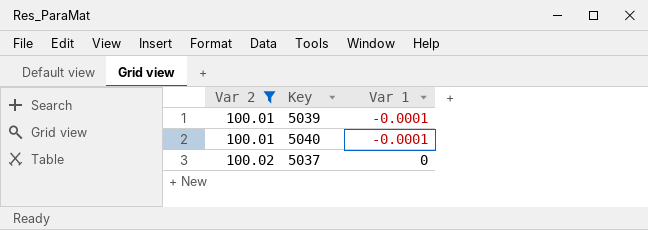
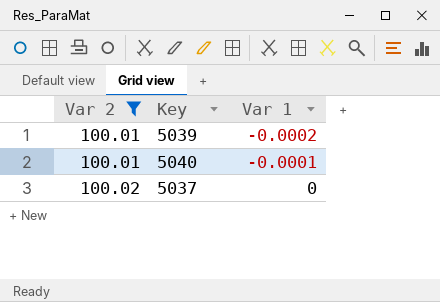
5039 | Var 1: -0.0001 -> -0.0002

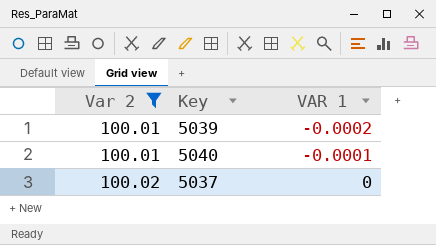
column name: Var 1 -> VAR 1

